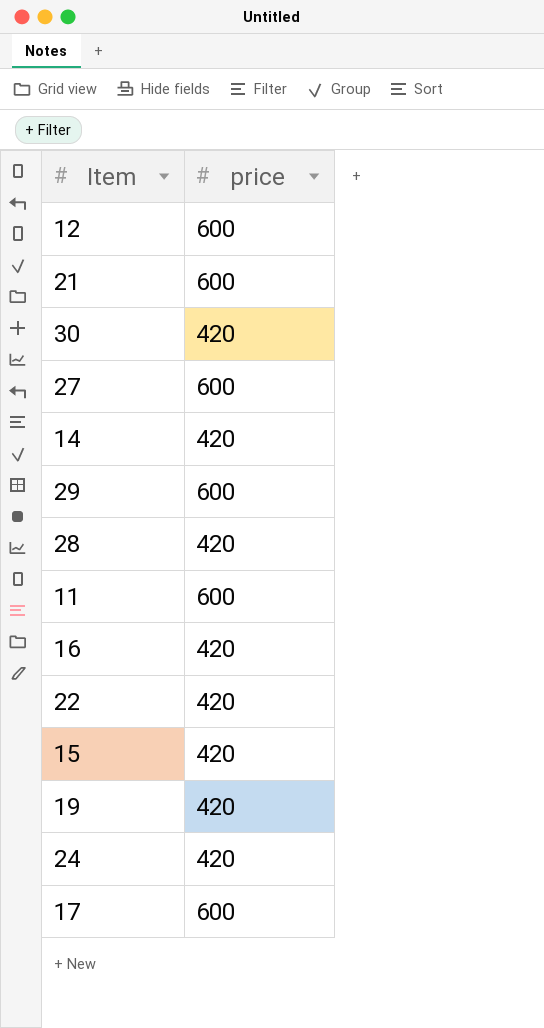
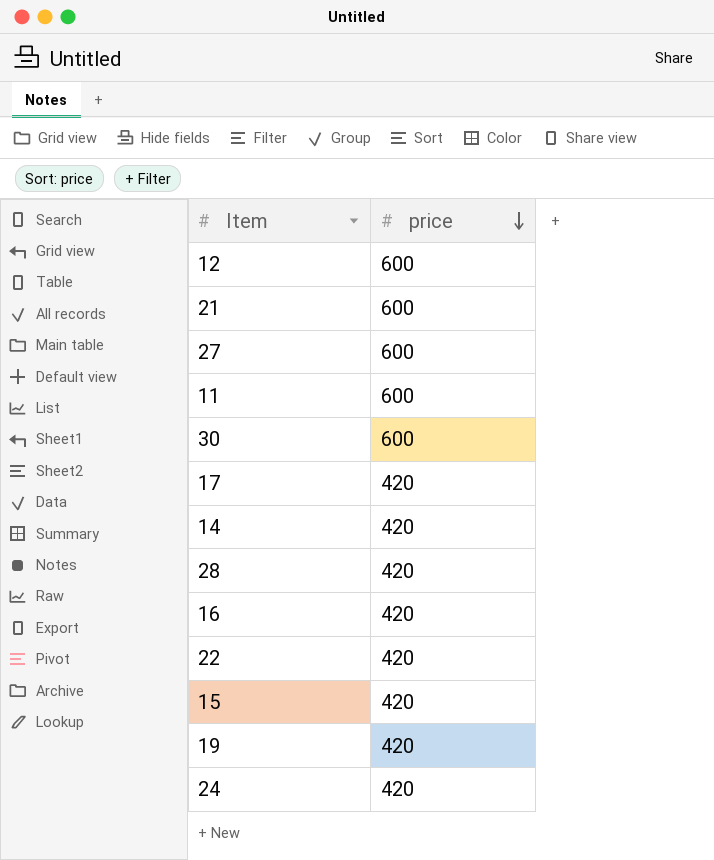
row order: none -> price descending
row 29: 600 -> none
30 | price: 420 -> 600
17 | price: 600 -> 420

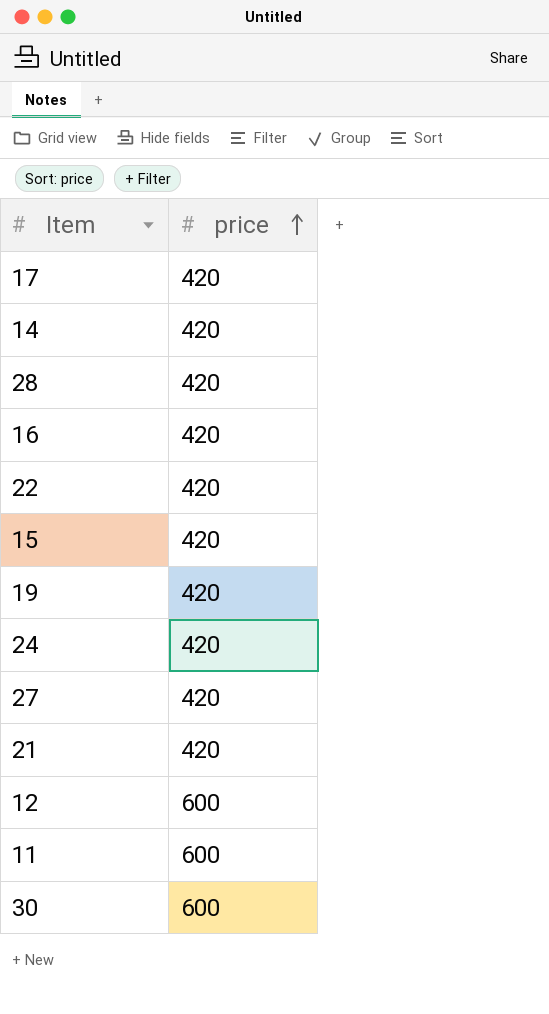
row order: price descending -> price ascending
27 | price: 600 -> 420
21 | price: 600 -> 420

